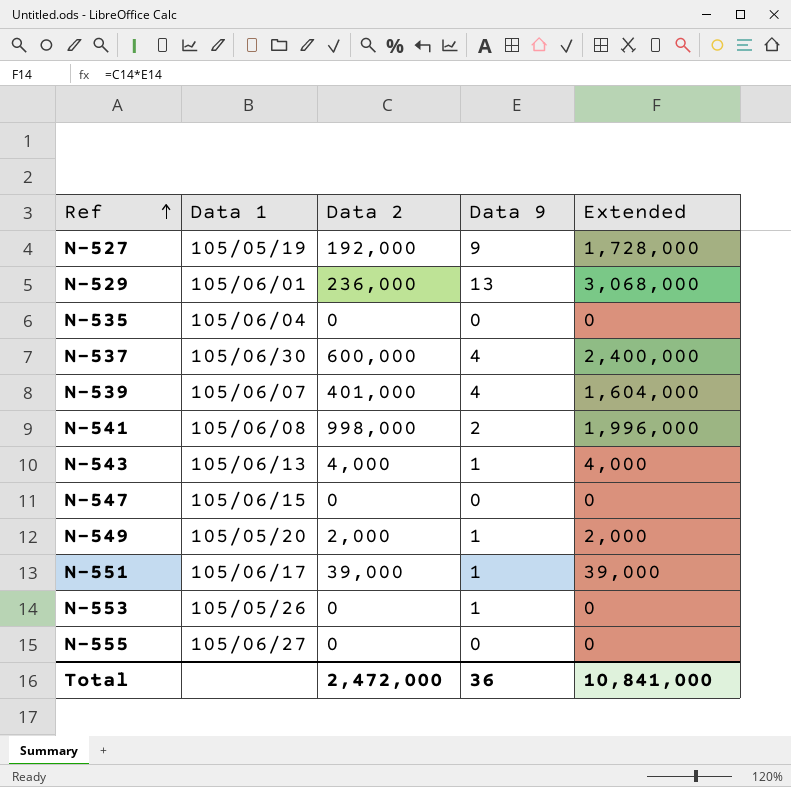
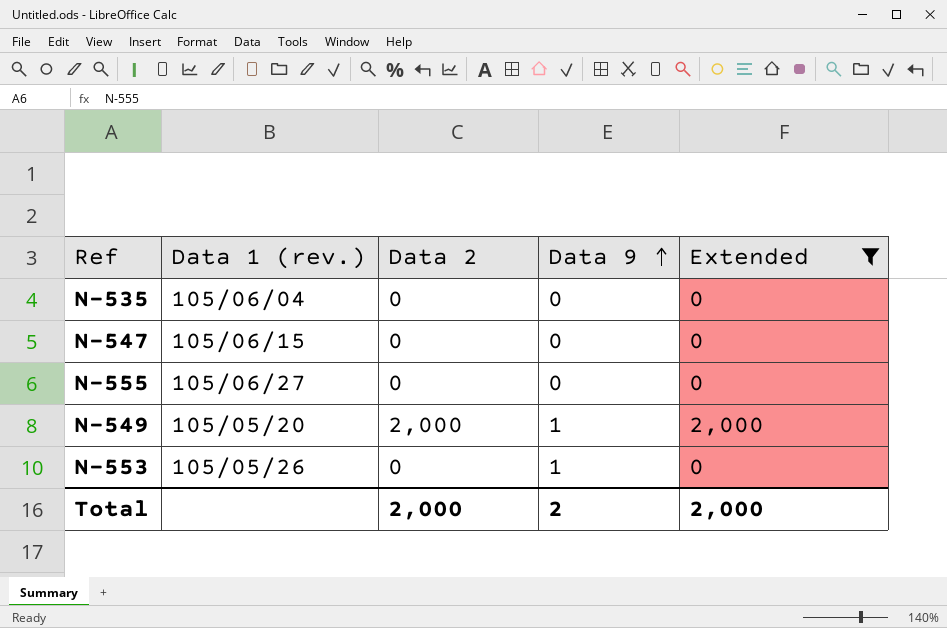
filter: none -> Extended <= 2,000
row order: Ref ascending -> Data 9 ascending
column name: Data 1 -> Data 1 (rev.)
Total | Data 2: 2,472,000 -> 2,000
Total | Data 9: 36 -> 2
Total | Extended: 10,841,000 -> 2,000

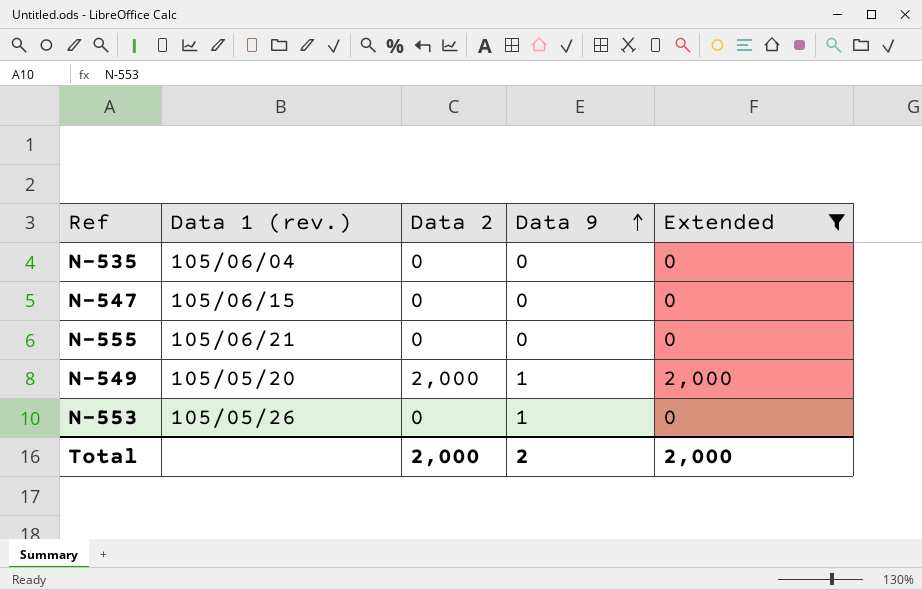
N-555 | Data 1 (rev.): 105/06/27 -> 105/06/21

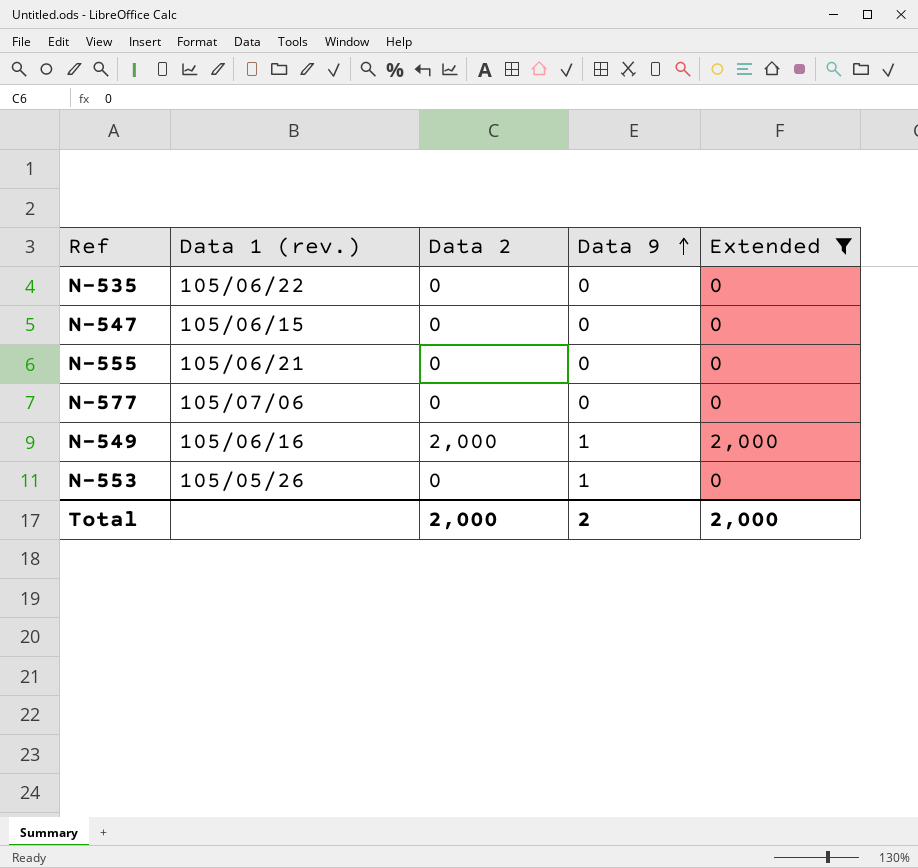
N-535 | Data 1 (rev.): 105/06/04 -> 105/06/22
row N-577: none -> 105/07/06 | 0 | 0 | 0
N-549 | Data 1 (rev.): 105/05/20 -> 105/06/16

